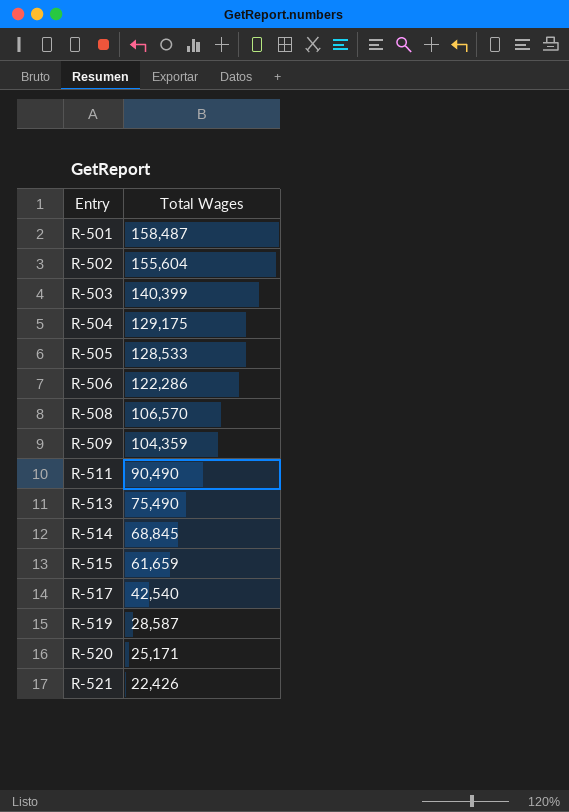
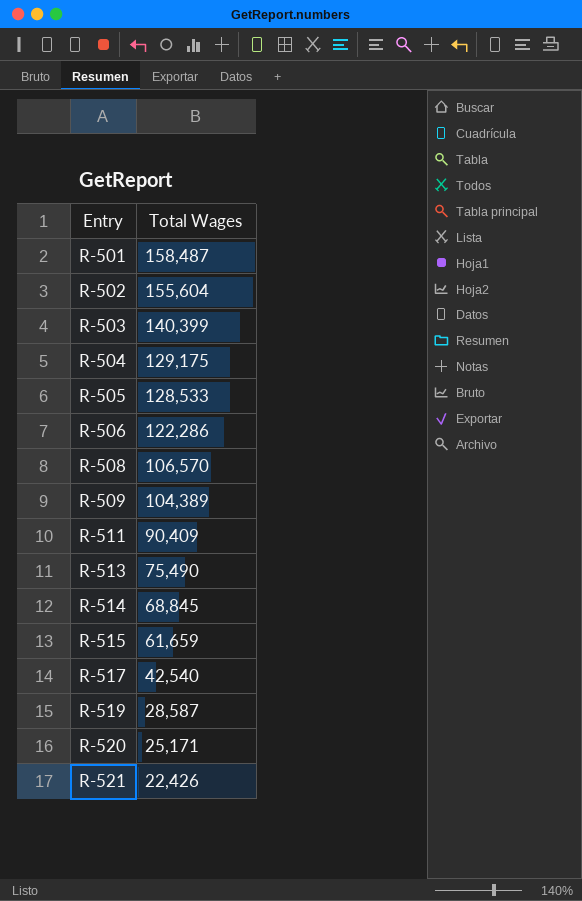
R-509 | Total Wages: 104,359 -> 104,389
R-511 | Total Wages: 90,490 -> 90,409

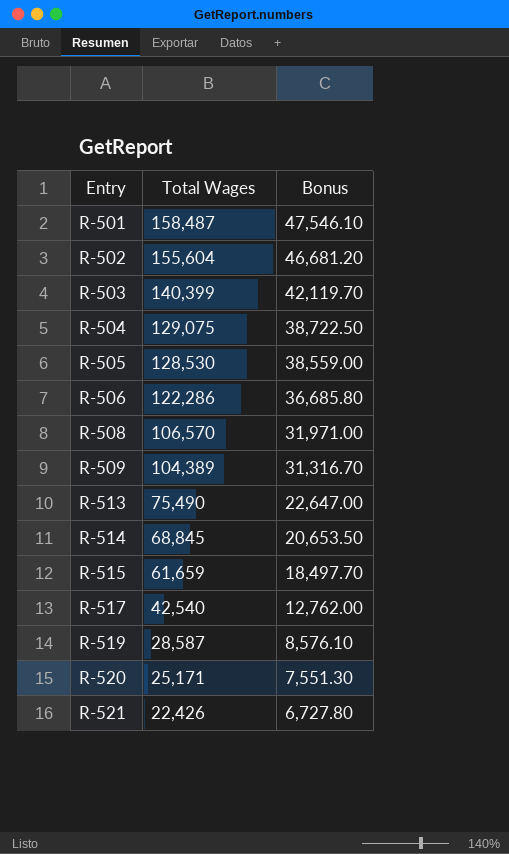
column Bonus | formula: none -> [Total Wages] * 0.3
row R-511: 90,409 -> none
R-504 | Total Wages: 129,175 -> 129,075
R-505 | Total Wages: 128,533 -> 128,530

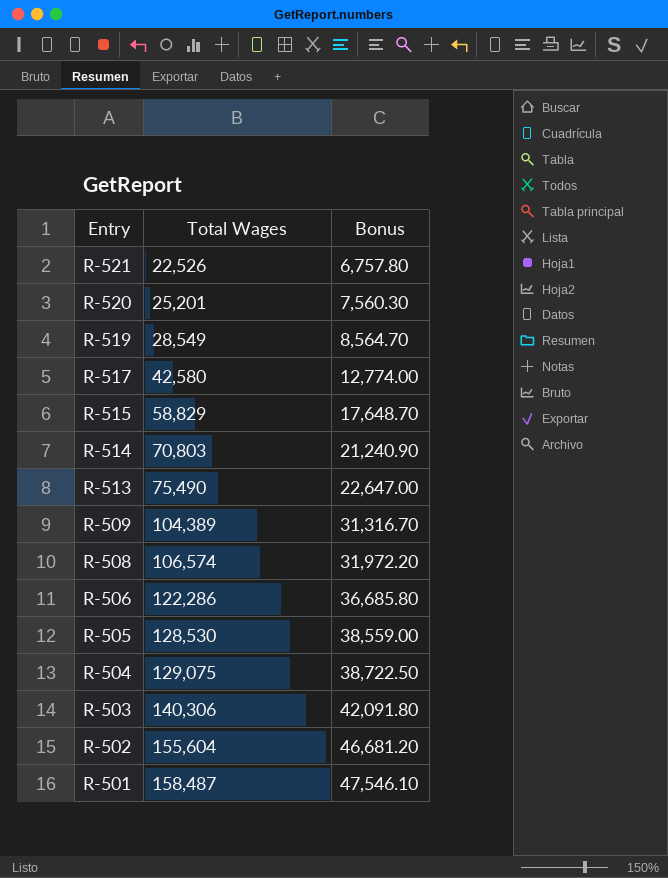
row order: Entry ascending -> Entry descending
R-521 | Total Wages: 22,426 -> 22,526
R-521 | Bonus: 6,727.80 -> 6,757.80
R-520 | Total Wages: 25,171 -> 25,201
R-520 | Bonus: 7,551.30 -> 7,560.30
R-519 | Total Wages: 28,587 -> 28,549
R-519 | Bonus: 8,576.10 -> 8,564.70
R-517 | Total Wages: 42,540 -> 42,580
R-517 | Bonus: 12,762.00 -> 12,774.00
R-515 | Total Wages: 61,659 -> 58,829
R-515 | Bonus: 18,497.70 -> 17,648.70
R-514 | Total Wages: 68,845 -> 70,803
R-514 | Bonus: 20,653.50 -> 21,240.90
R-508 | Total Wages: 106,570 -> 106,574
R-508 | Bonus: 31,971.00 -> 31,972.20
R-503 | Total Wages: 140,399 -> 140,306
R-503 | Bonus: 42,119.70 -> 42,091.80

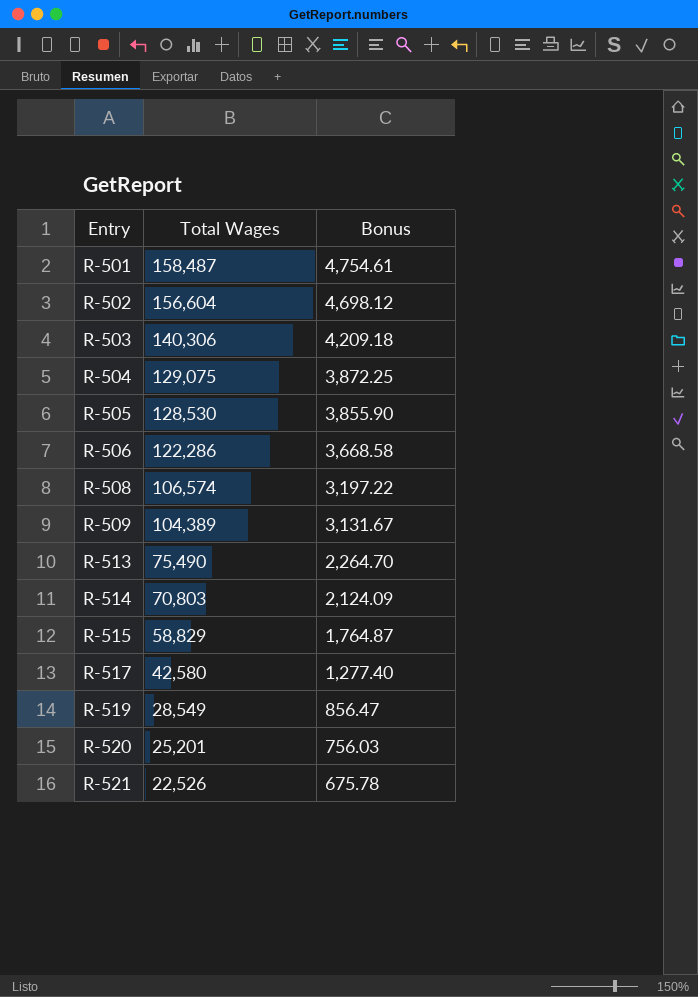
row order: Entry descending -> Entry ascending
column Bonus | formula: [Total Wages] * 0.3 -> [Total Wages] * 0.03
R-502 | Total Wages: 155,604 -> 156,604

